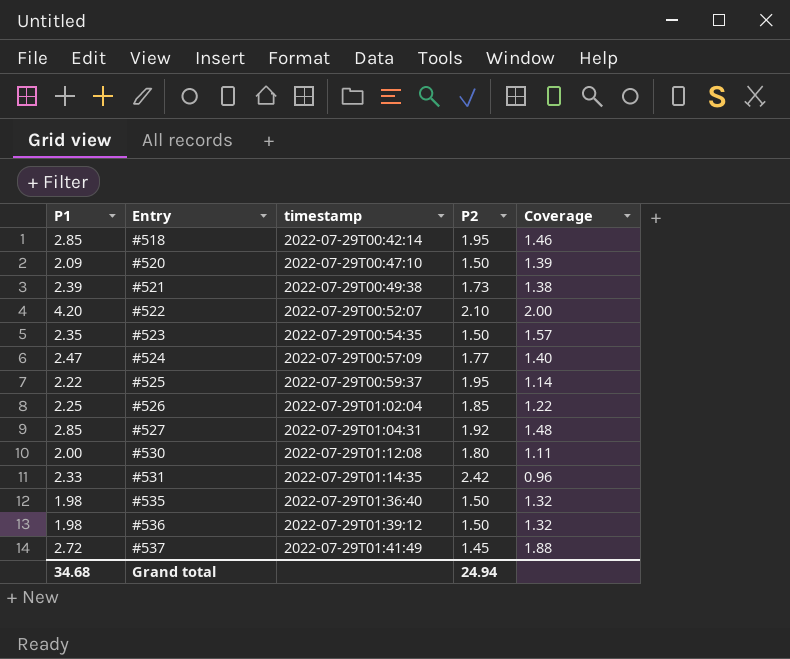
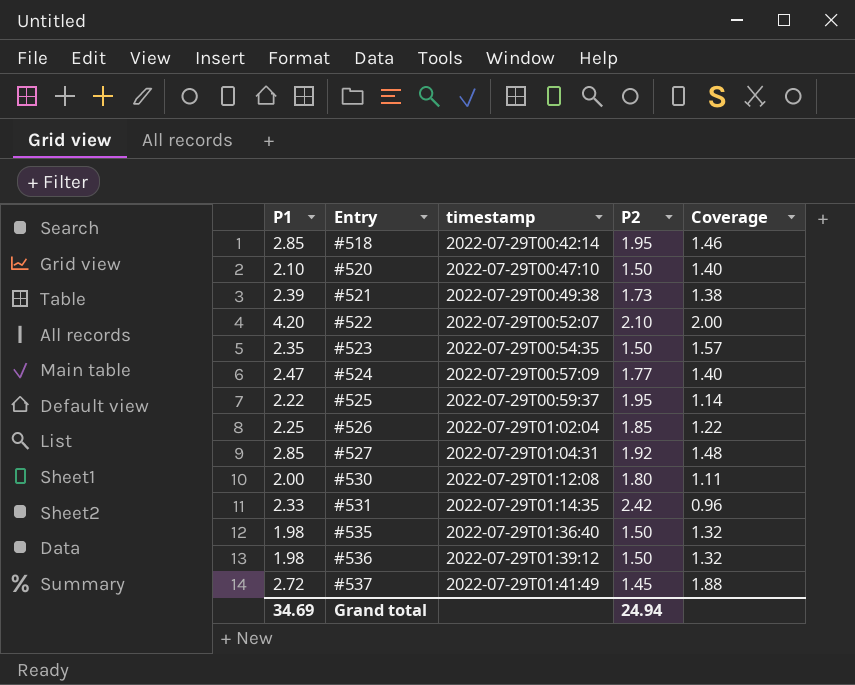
#520 | P1: 2.09 -> 2.10
#520 | Coverage: 1.39 -> 1.40
Grand total | P1: 34.68 -> 34.69

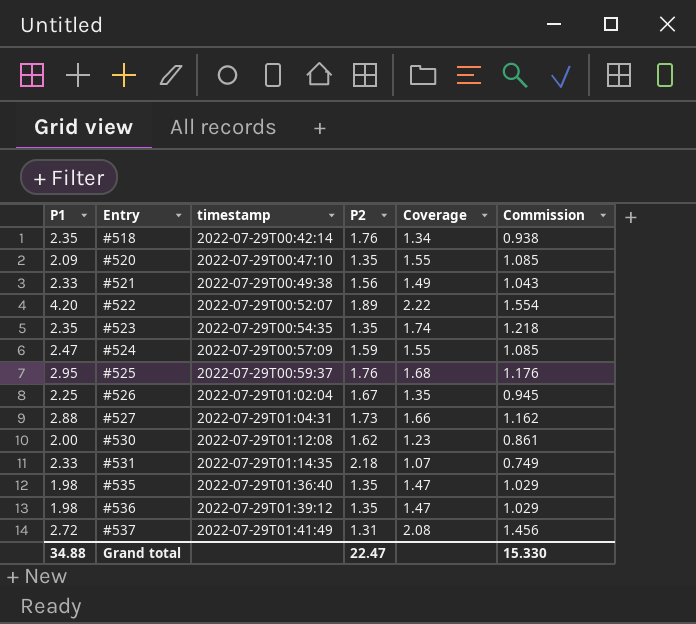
column Commission | formula: none -> [Coverage] * 0.7
#518 | P1: 2.85 -> 2.35
#518 | P2: 1.95 -> 1.76
#518 | Coverage: 1.46 -> 1.34
#520 | P1: 2.10 -> 2.09
#520 | P2: 1.50 -> 1.35
#520 | Coverage: 1.40 -> 1.55
#521 | P1: 2.39 -> 2.33
#521 | P2: 1.73 -> 1.56
#521 | Coverage: 1.38 -> 1.49
#522 | P2: 2.10 -> 1.89
#522 | Coverage: 2.00 -> 2.22
#523 | P2: 1.50 -> 1.35
#523 | Coverage: 1.57 -> 1.74
#524 | P2: 1.77 -> 1.59
#524 | Coverage: 1.40 -> 1.55
#525 | P1: 2.22 -> 2.95
#525 | P2: 1.95 -> 1.76
#525 | Coverage: 1.14 -> 1.68
#526 | P2: 1.85 -> 1.67
#526 | Coverage: 1.22 -> 1.35
#527 | P1: 2.85 -> 2.88
#527 | P2: 1.92 -> 1.73
#527 | Coverage: 1.48 -> 1.66
#530 | P2: 1.80 -> 1.62
#530 | Coverage: 1.11 -> 1.23
#531 | P2: 2.42 -> 2.18
#531 | Coverage: 0.96 -> 1.07
#535 | P2: 1.50 -> 1.35
#535 | Coverage: 1.32 -> 1.47
#536 | P2: 1.50 -> 1.35
#536 | Coverage: 1.32 -> 1.47
#537 | P2: 1.45 -> 1.31
#537 | Coverage: 1.88 -> 2.08
Grand total | P1: 34.69 -> 34.88
Grand total | P2: 24.94 -> 22.47

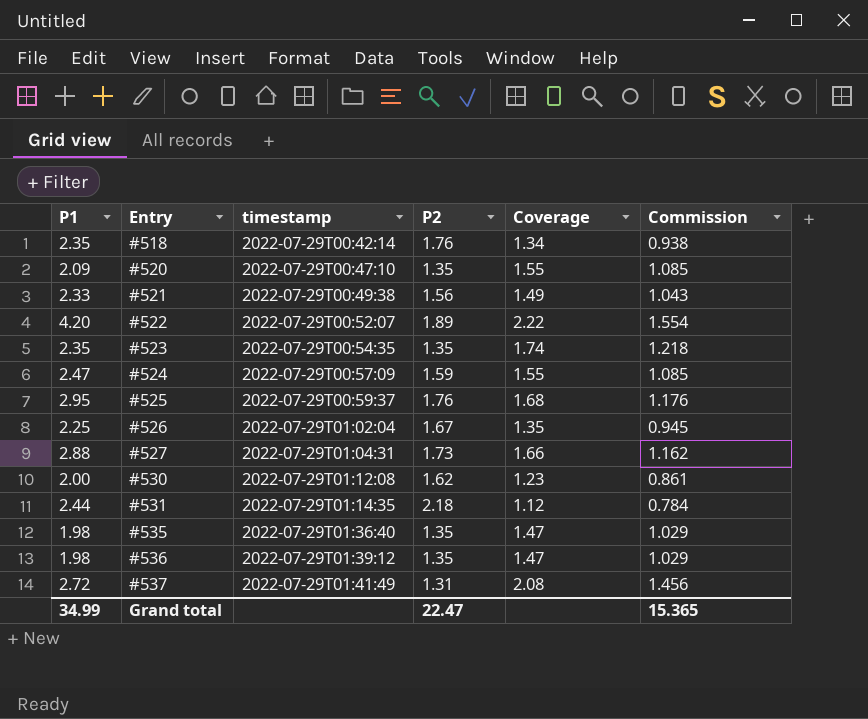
#531 | P1: 2.33 -> 2.44
#531 | Coverage: 1.07 -> 1.12
#531 | Commission: 0.749 -> 0.784
Grand total | P1: 34.88 -> 34.99
Grand total | Commission: 15.330 -> 15.365

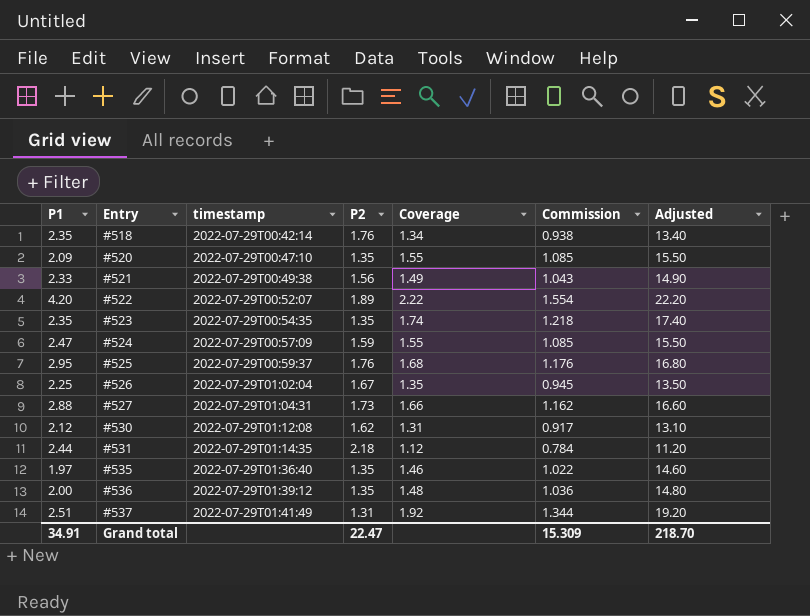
column Adjusted | formula: none -> [Coverage] * 10
#530 | P1: 2.00 -> 2.12
#530 | Coverage: 1.23 -> 1.31
#530 | Commission: 0.861 -> 0.917
#535 | P1: 1.98 -> 1.97
#535 | Coverage: 1.47 -> 1.46
#535 | Commission: 1.029 -> 1.022
#536 | P1: 1.98 -> 2.00
#536 | Coverage: 1.47 -> 1.48
#536 | Commission: 1.029 -> 1.036
#537 | P1: 2.72 -> 2.51
#537 | Coverage: 2.08 -> 1.92
#537 | Commission: 1.456 -> 1.344
Grand total | P1: 34.99 -> 34.91
Grand total | Commission: 15.365 -> 15.309

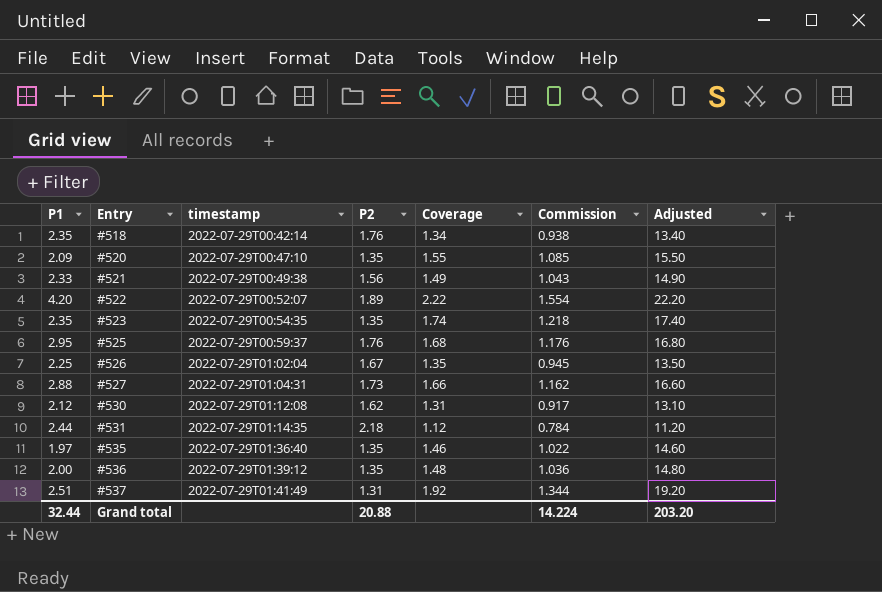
row #524: 2.47 | 2022-07-29T00:57:09 | 1.59 | 1.55 | 1.085 | 15.50 -> none
Grand total | P1: 34.91 -> 32.44
Grand total | P2: 22.47 -> 20.88
Grand total | Commission: 15.309 -> 14.224
Grand total | Adjusted: 218.70 -> 203.20

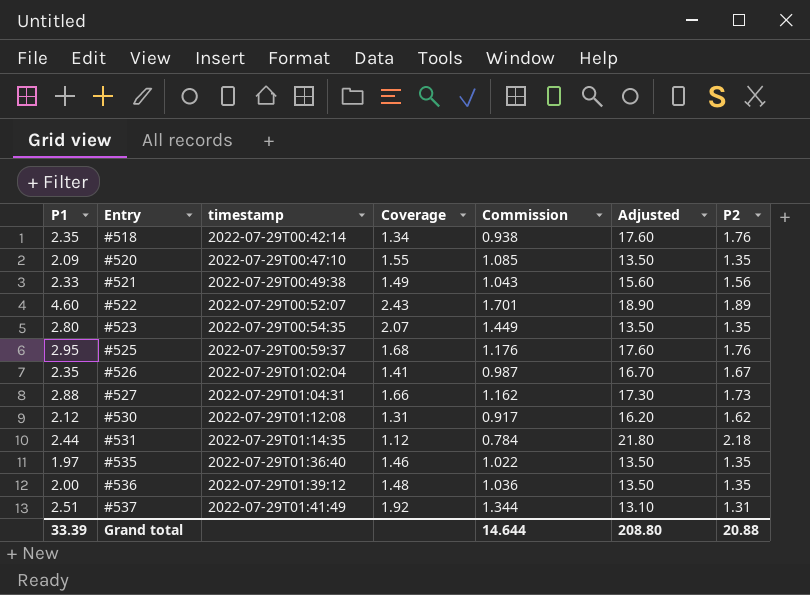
column Adjusted | formula: [Coverage] * 10 -> [P2] * 10
column P2 | position: 4 -> 7
#522 | P1: 4.20 -> 4.60
#522 | Coverage: 2.22 -> 2.43
#522 | Commission: 1.554 -> 1.701
#523 | P1: 2.35 -> 2.80
#523 | Coverage: 1.74 -> 2.07
#523 | Commission: 1.218 -> 1.449
#526 | P1: 2.25 -> 2.35
#526 | Coverage: 1.35 -> 1.41
#526 | Commission: 0.945 -> 0.987
Grand total | P1: 32.44 -> 33.39
Grand total | Commission: 14.224 -> 14.644
Grand total | Adjusted: 203.20 -> 208.80

